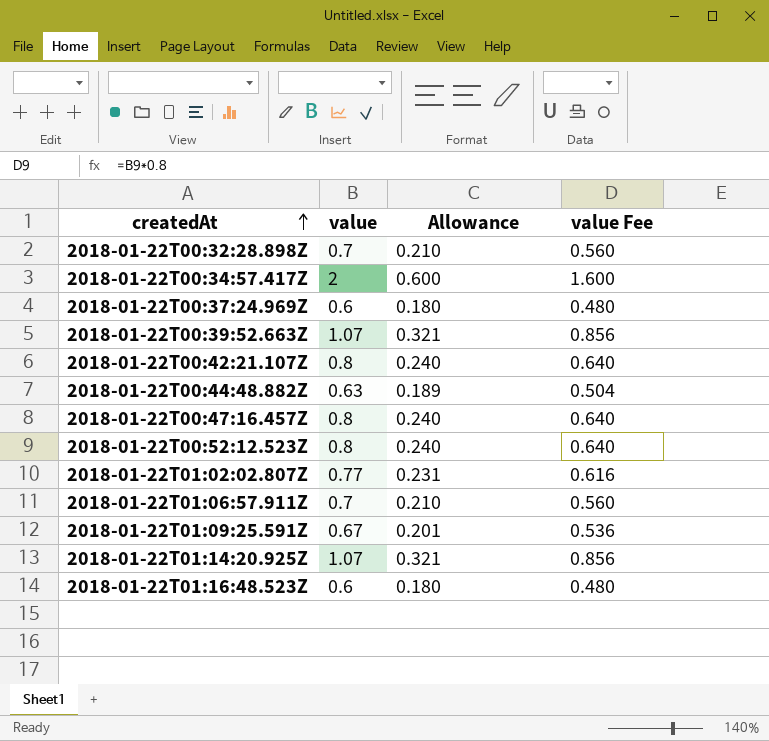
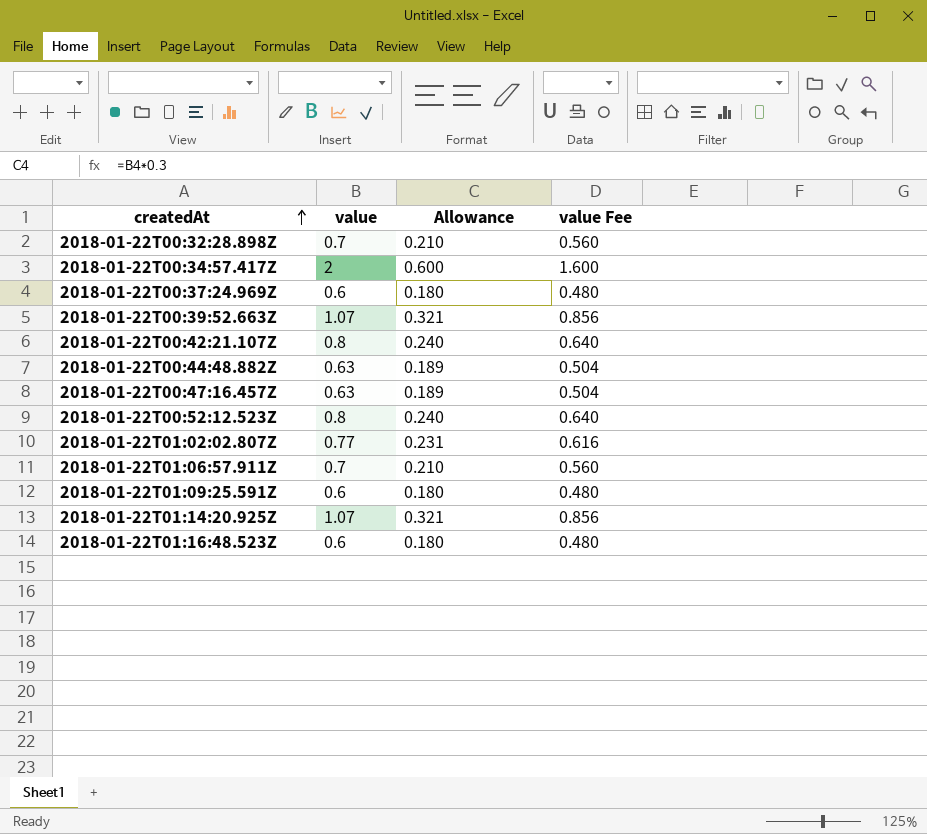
2018-01-22T00:47:16.457Z | value: 0.8 -> 0.63
2018-01-22T00:47:16.457Z | Allowance: 0.240 -> 0.189
2018-01-22T00:47:16.457Z | value Fee: 0.640 -> 0.504
2018-01-22T01:09:25.591Z | value: 0.67 -> 0.6
2018-01-22T01:09:25.591Z | Allowance: 0.201 -> 0.180
2018-01-22T01:09:25.591Z | value Fee: 0.536 -> 0.480

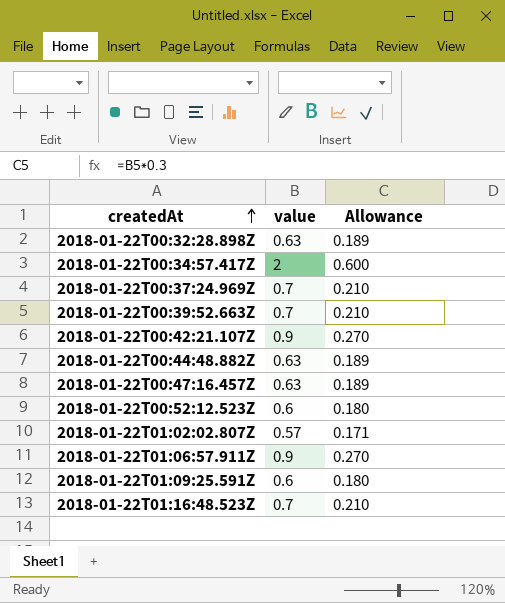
column value Fee | formula: [value] * 0.8 -> none
row 2018-01-22T01:14:20.925Z: 1.07 | 0.321 | 0.856 -> none
2018-01-22T00:32:28.898Z | value: 0.7 -> 0.63
2018-01-22T00:32:28.898Z | Allowance: 0.210 -> 0.189
2018-01-22T00:37:24.969Z | value: 0.6 -> 0.7
2018-01-22T00:37:24.969Z | Allowance: 0.180 -> 0.210
2018-01-22T00:39:52.663Z | value: 1.07 -> 0.7
2018-01-22T00:39:52.663Z | Allowance: 0.321 -> 0.210
2018-01-22T00:42:21.107Z | value: 0.8 -> 0.9
2018-01-22T00:42:21.107Z | Allowance: 0.240 -> 0.270
2018-01-22T00:52:12.523Z | value: 0.8 -> 0.6
2018-01-22T00:52:12.523Z | Allowance: 0.240 -> 0.180
2018-01-22T01:02:02.807Z | value: 0.77 -> 0.57
2018-01-22T01:02:02.807Z | Allowance: 0.231 -> 0.171
2018-01-22T01:06:57.911Z | value: 0.7 -> 0.9
2018-01-22T01:06:57.911Z | Allowance: 0.210 -> 0.270
2018-01-22T01:16:48.523Z | value: 0.6 -> 0.7
2018-01-22T01:16:48.523Z | Allowance: 0.180 -> 0.210

